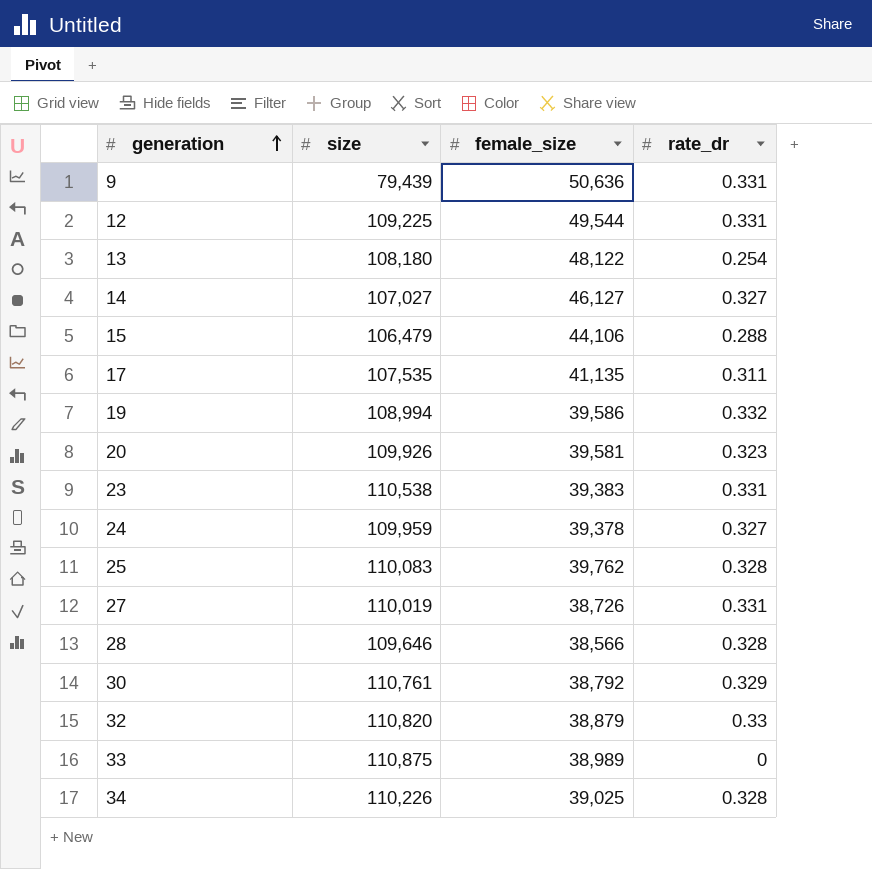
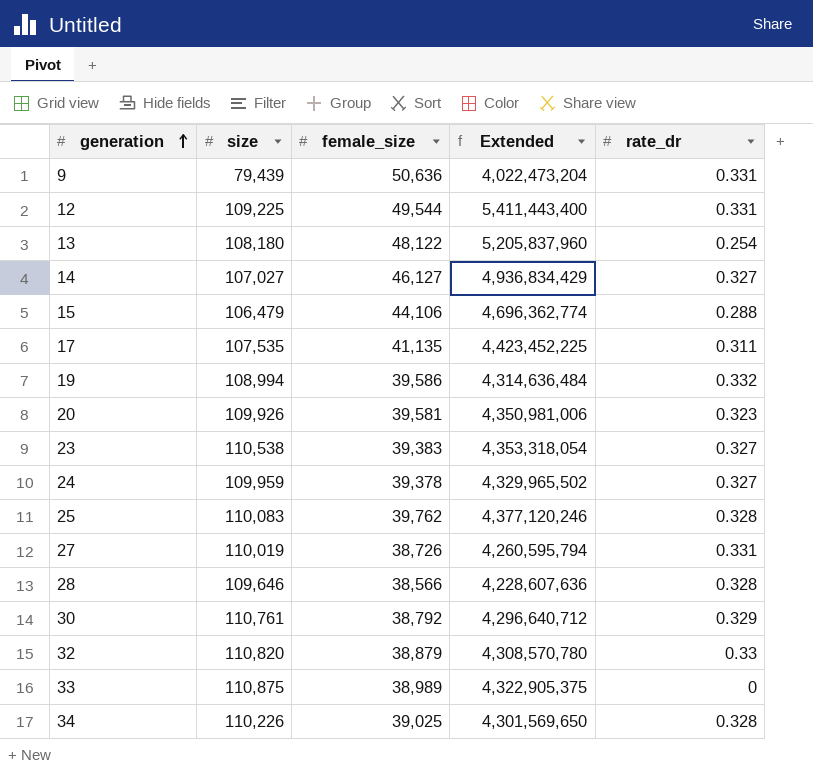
column Extended | formula: none -> [size] * [female_size]
23 | rate_dr: 0.331 -> 0.327

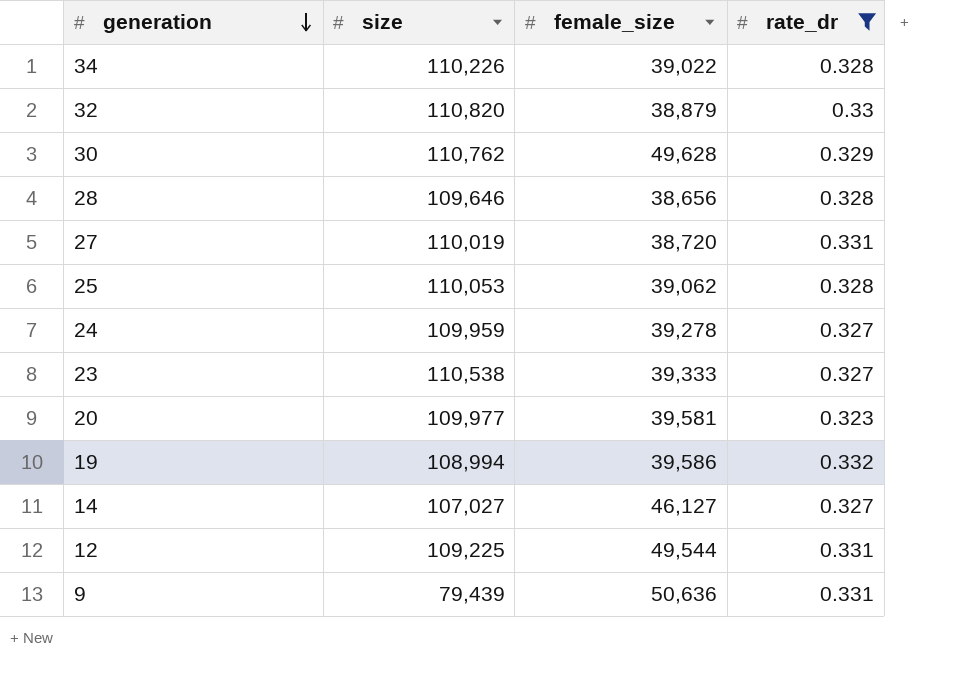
filter: none -> rate_dr >= 0.323
row order: generation ascending -> generation descending
column Extended | formula: [size] * [female_size] -> none
34 | female_size: 39,025 -> 39,022
30 | size: 110,761 -> 110,762
30 | female_size: 38,792 -> 49,628
28 | female_size: 38,566 -> 38,656
27 | female_size: 38,726 -> 38,720
25 | size: 110,083 -> 110,053
25 | female_size: 39,762 -> 39,062
24 | female_size: 39,378 -> 39,278
23 | female_size: 39,383 -> 39,333
20 | size: 109,926 -> 109,977

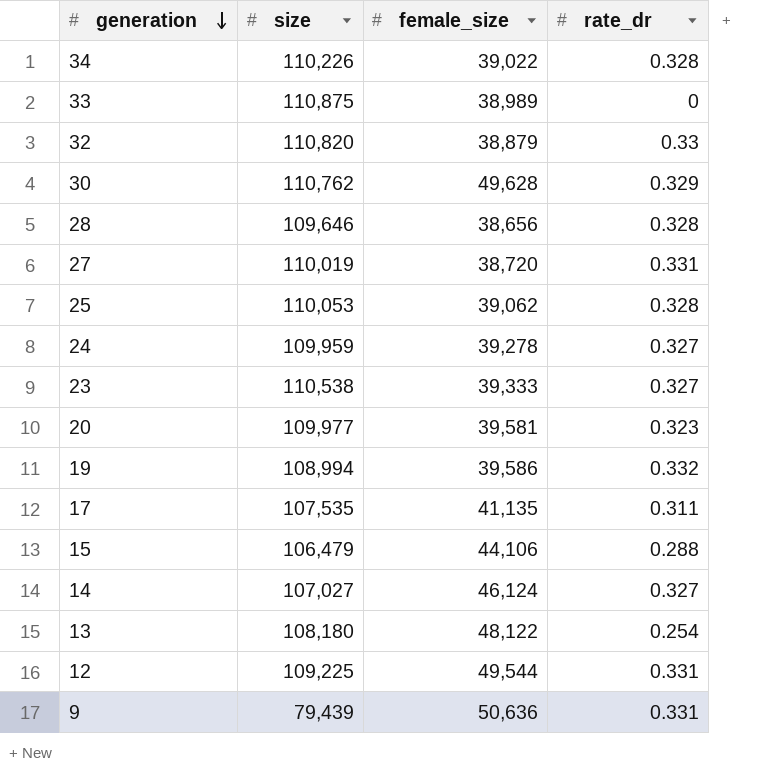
filter: rate_dr >= 0.323 -> none
14 | female_size: 46,127 -> 46,124

